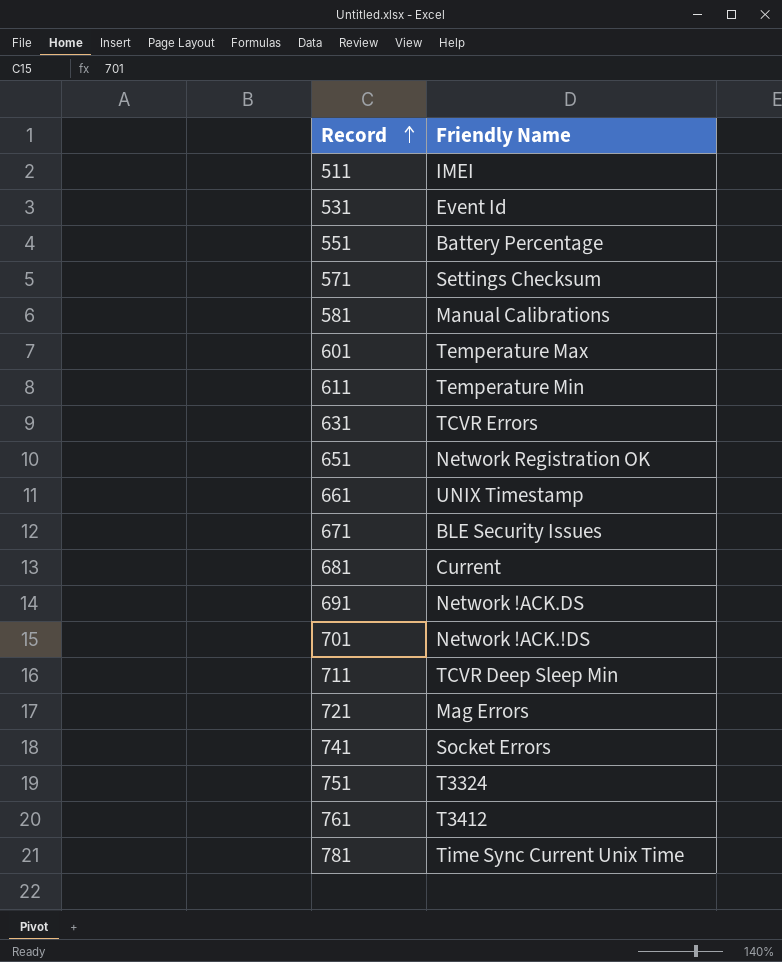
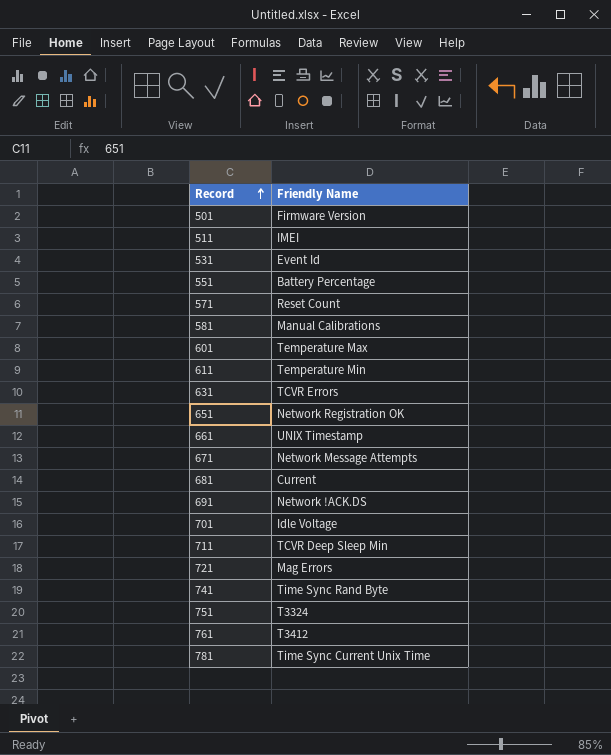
row 501: none -> Firmware Version
571 | Friendly Name: Settings Checksum -> Reset Count
671 | Friendly Name: BLE Security Issues -> Network Message Attempts
701 | Friendly Name: Network !ACK.!DS -> Idle Voltage
741 | Friendly Name: Socket Errors -> Time Sync Rand Byte

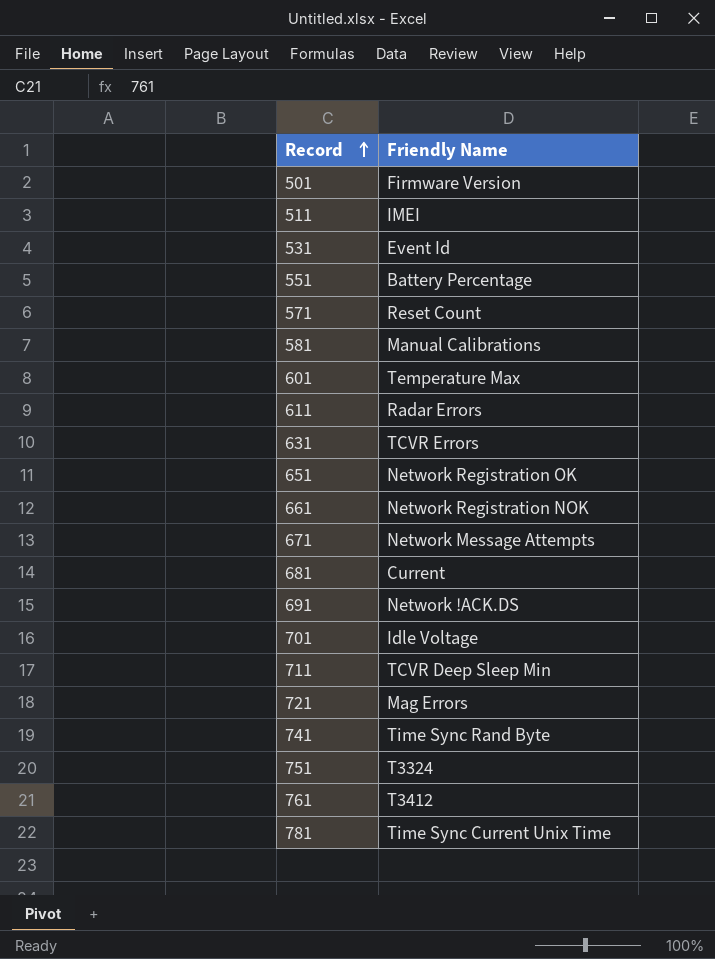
611 | Friendly Name: Temperature Min -> Radar Errors
661 | Friendly Name: UNIX Timestamp -> Network Registration NOK

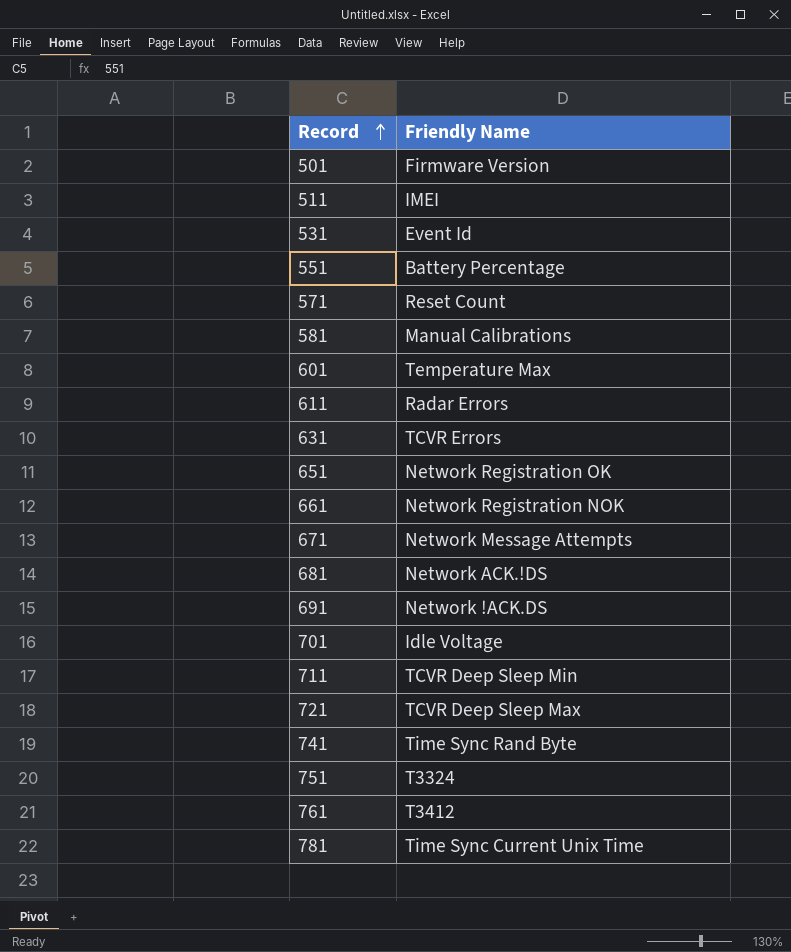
681 | Friendly Name: Current -> Network ACK.!DS
721 | Friendly Name: Mag Errors -> TCVR Deep Sleep Max

